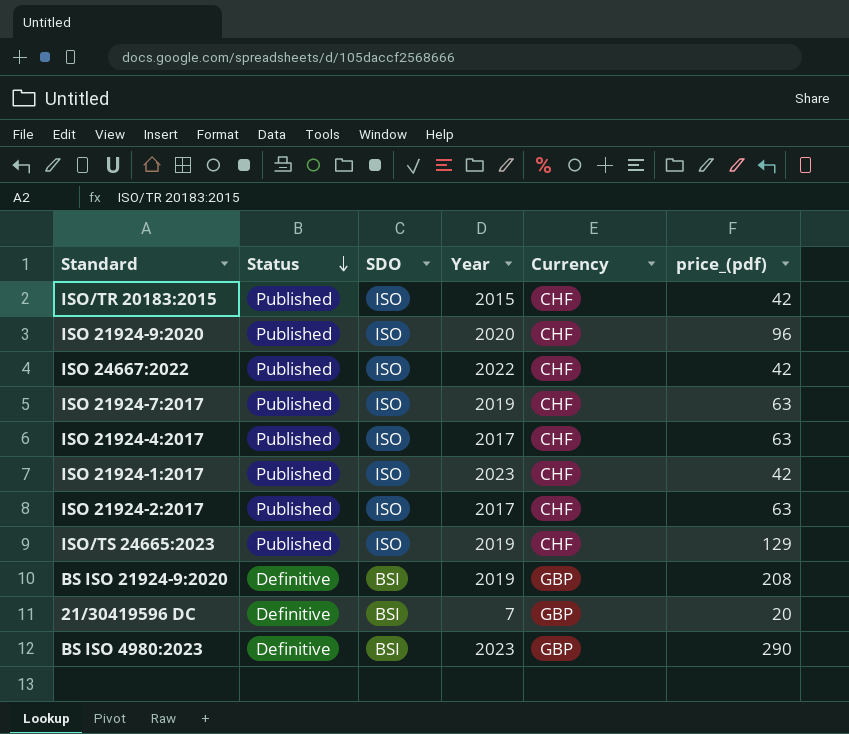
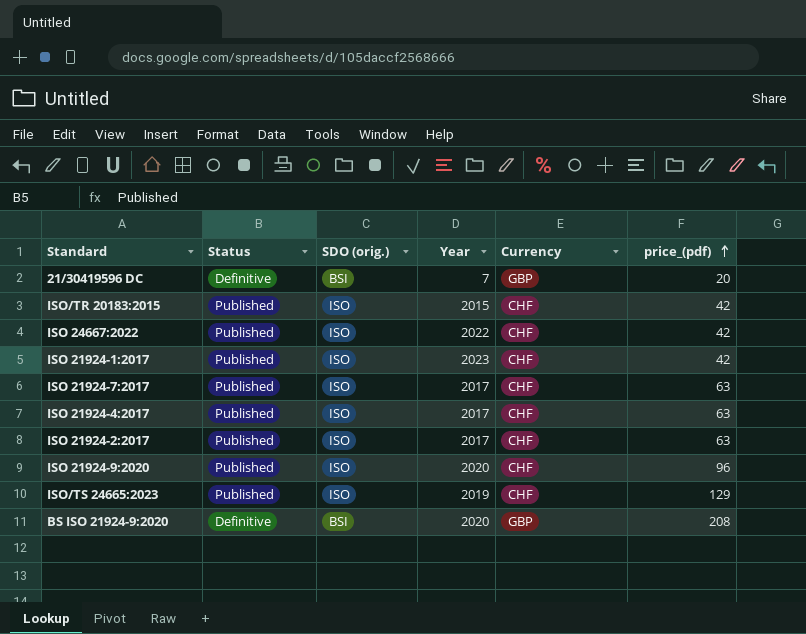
row order: Status descending -> price_(pdf) ascending
column name: SDO -> SDO (orig.)
row BS ISO 4980:2023: Definitive | BSI | 2023 | GBP | 290 -> none
ISO 21924-7:2017 | Year: 2019 -> 2017
BS ISO 21924-9:2020 | Year: 2019 -> 2020

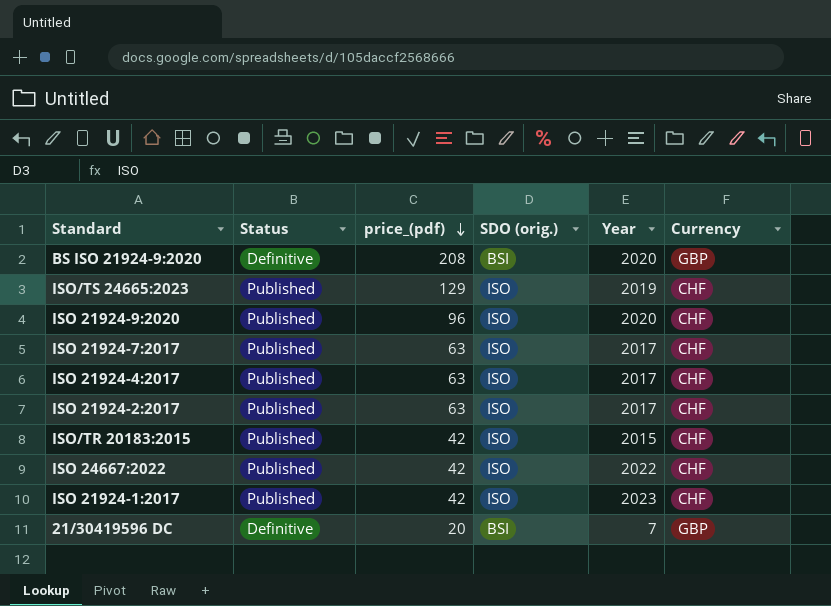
row order: price_(pdf) ascending -> price_(pdf) descending
column price_(pdf) | position: 6 -> 3

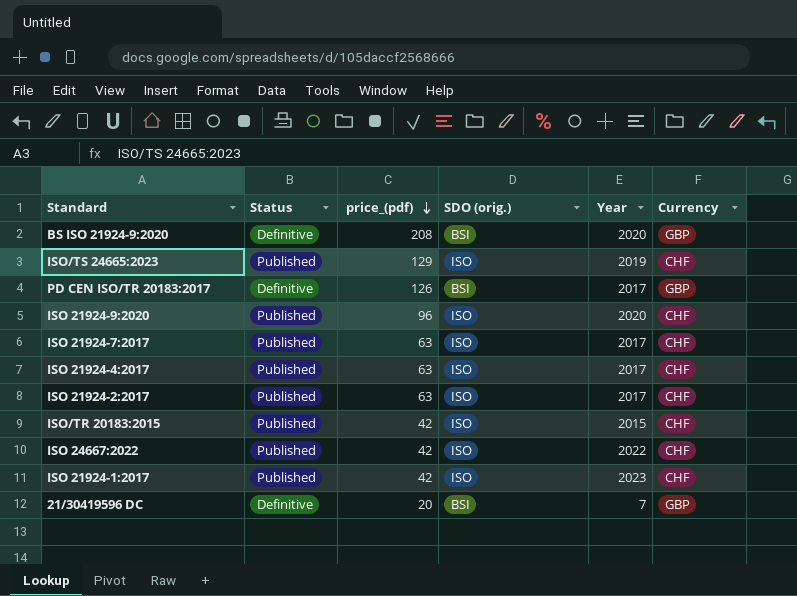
row PD CEN ISO/TR 20183:2017: none -> Definitive | 126 | BSI | 2017 | GBP

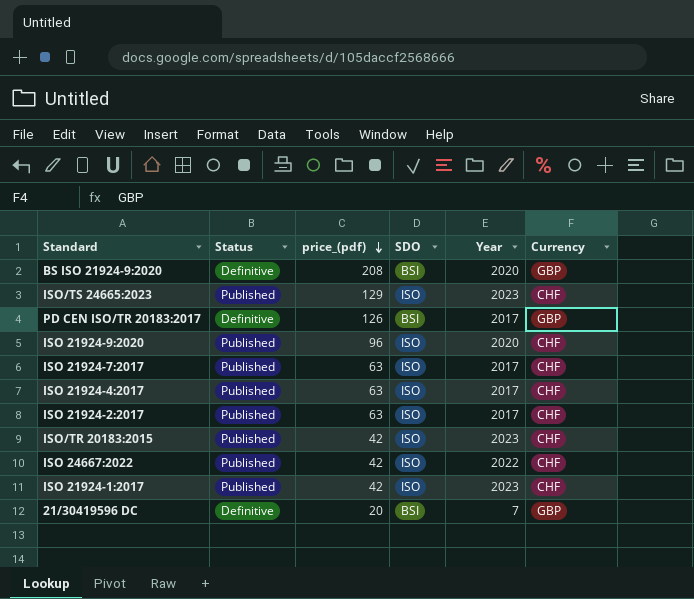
column name: SDO (orig.) -> SDO
ISO/TS 24665:2023 | Year: 2019 -> 2023
ISO/TR 20183:2015 | Year: 2015 -> 2023

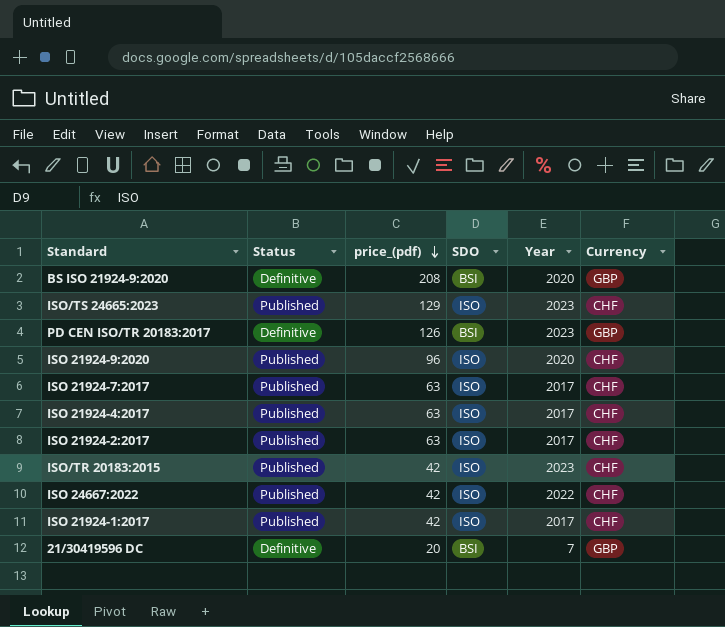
PD CEN ISO/TR 20183:2017 | Year: 2017 -> 2023
ISO 21924-1:2017 | Year: 2023 -> 2017

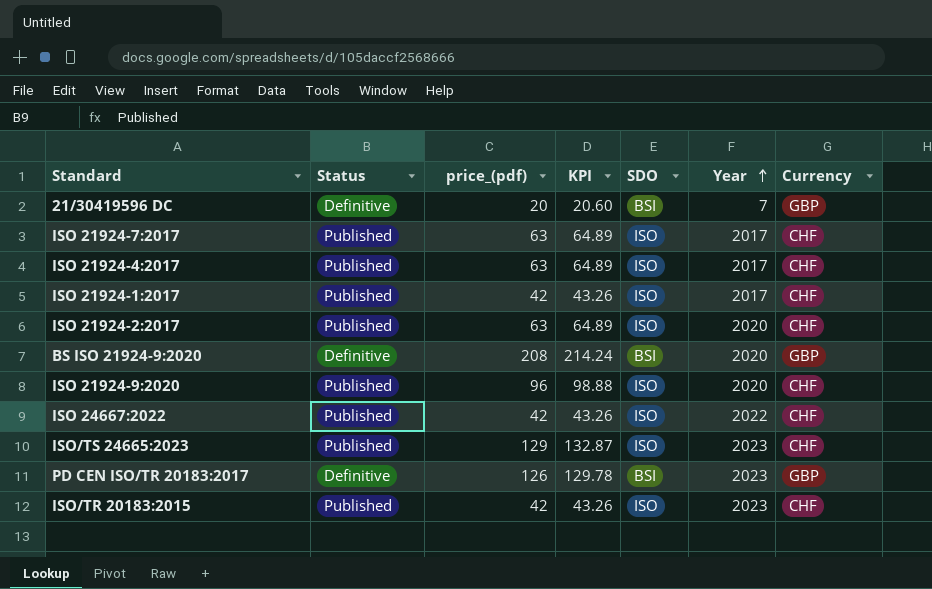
row order: price_(pdf) descending -> Year ascending
column KPI | formula: none -> [price_(pdf)] * 1.03
ISO 21924-2:2017 | Year: 2017 -> 2020

